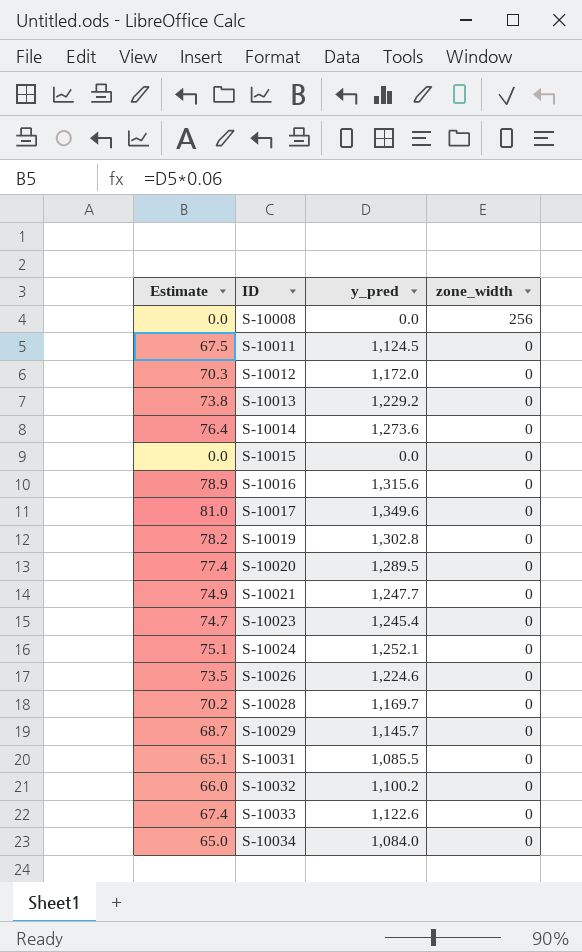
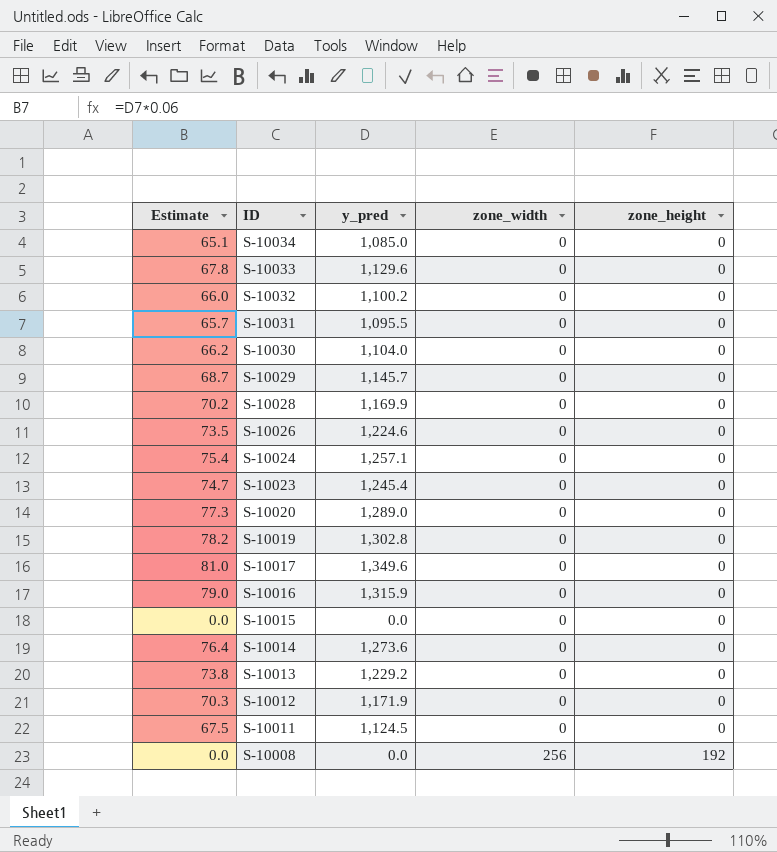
row order: ID ascending -> ID descending
column zone_height | position: none -> 5
row S-10021: 74.9 | 1,247.7 | 0 -> none
S-10034 | Estimate: 65.0 -> 65.1
S-10034 | y_pred: 1,084.0 -> 1,085.0
S-10033 | Estimate: 67.4 -> 67.8
S-10033 | y_pred: 1,122.6 -> 1,129.6
S-10031 | Estimate: 65.1 -> 65.7
S-10031 | y_pred: 1,085.5 -> 1,095.5
row S-10030: none -> 66.2 | 1,104.0 | 0 | 0
S-10028 | y_pred: 1,169.7 -> 1,169.9
S-10024 | Estimate: 75.1 -> 75.4
S-10024 | y_pred: 1,252.1 -> 1,257.1
S-10020 | Estimate: 77.4 -> 77.3
S-10020 | y_pred: 1,289.5 -> 1,289.0
S-10016 | Estimate: 78.9 -> 79.0
S-10016 | y_pred: 1,315.6 -> 1,315.9
S-10012 | y_pred: 1,172.0 -> 1,171.9

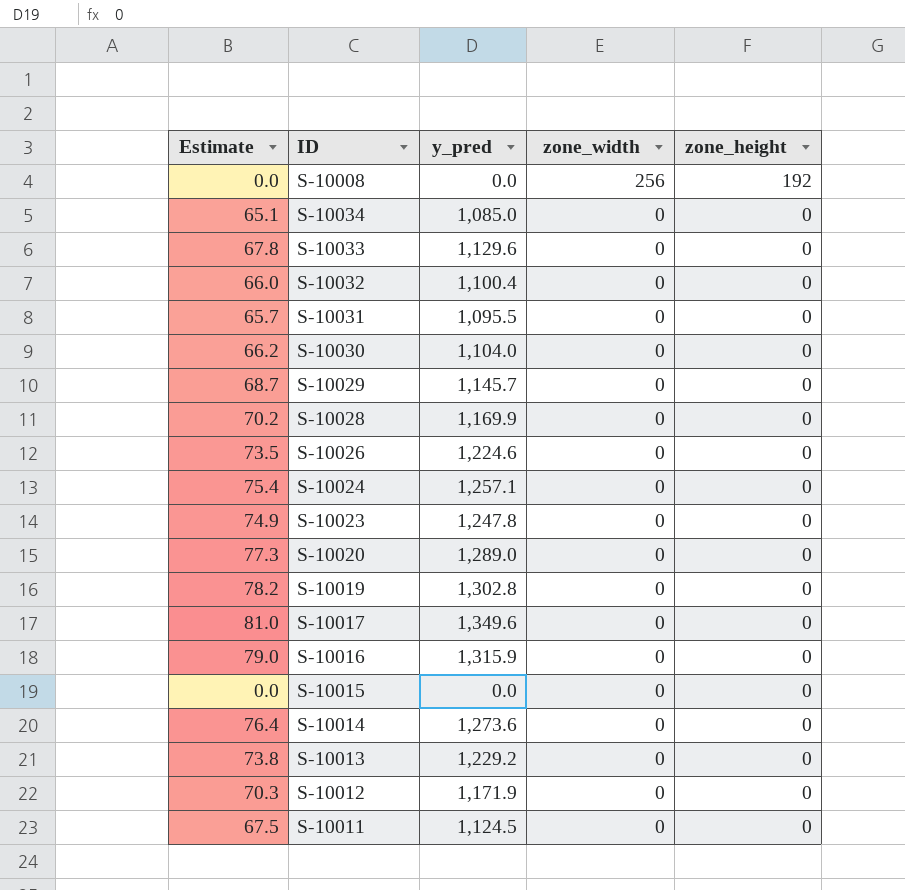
row order: ID descending -> zone_width descending
S-10032 | y_pred: 1,100.2 -> 1,100.4
S-10023 | Estimate: 74.7 -> 74.9
S-10023 | y_pred: 1,245.4 -> 1,247.8

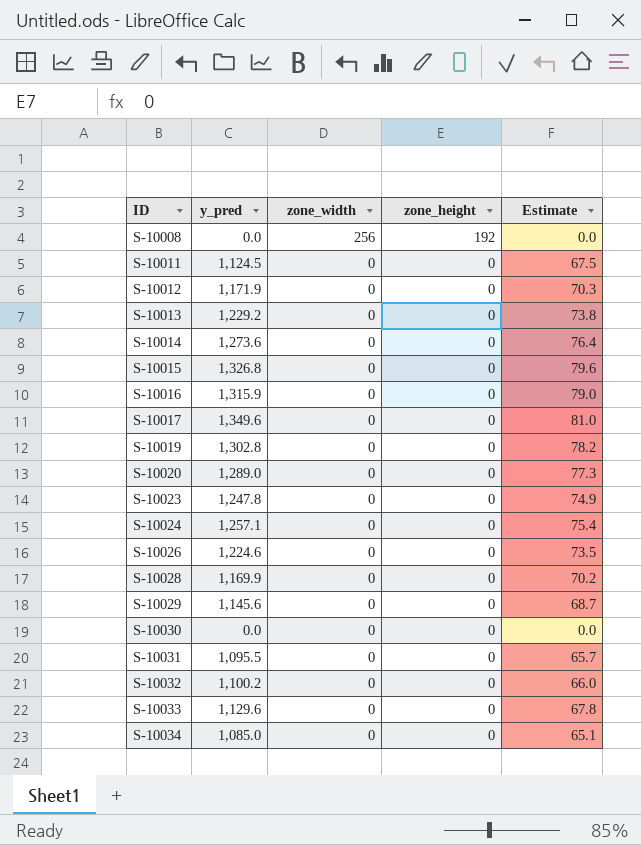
row order: zone_width descending -> ID ascending
column Estimate | position: 1 -> 5
S-10015 | y_pred: 0.0 -> 1,326.8
S-10015 | Estimate: 0.0 -> 79.6
S-10029 | y_pred: 1,145.7 -> 1,145.6
S-10030 | y_pred: 1,104.0 -> 0.0
S-10030 | Estimate: 66.2 -> 0.0
S-10032 | y_pred: 1,100.4 -> 1,100.2

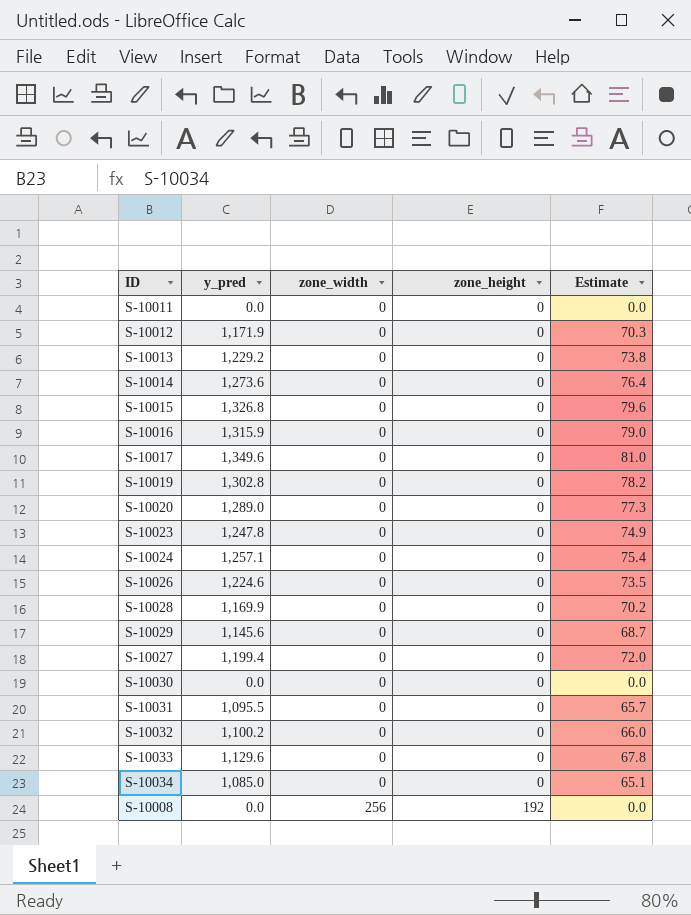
row order: ID ascending -> zone_width ascending
S-10011 | y_pred: 1,124.5 -> 0.0
S-10011 | Estimate: 67.5 -> 0.0
row S-10027: none -> 1,199.4 | 0 | 0 | 72.0

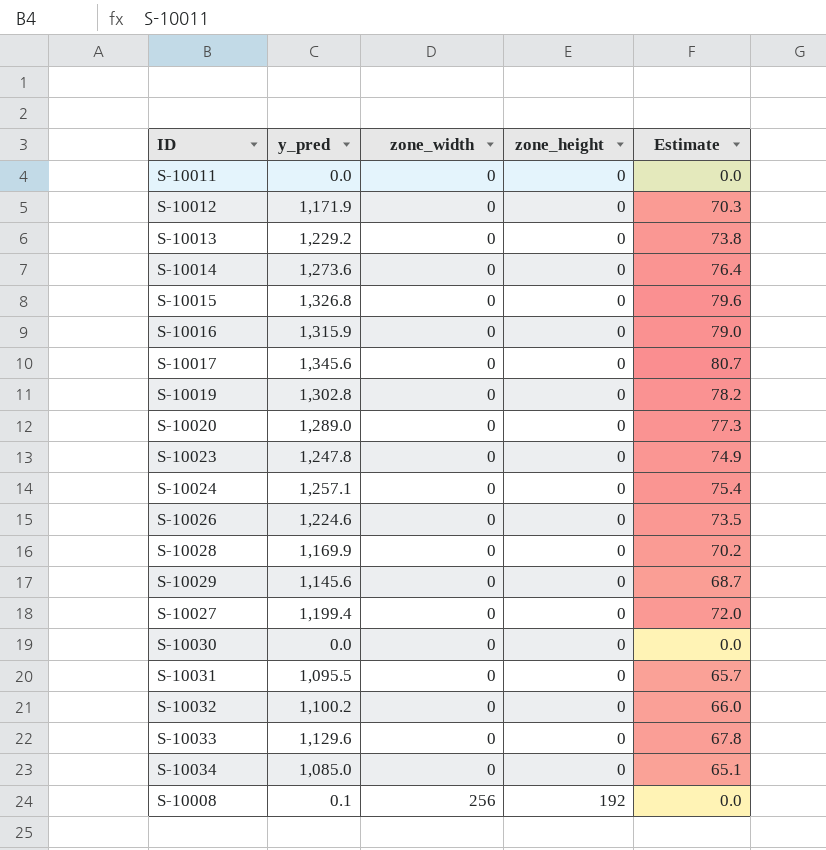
S-10017 | y_pred: 1,349.6 -> 1,345.6
S-10017 | Estimate: 81.0 -> 80.7
S-10008 | y_pred: 0.0 -> 0.1

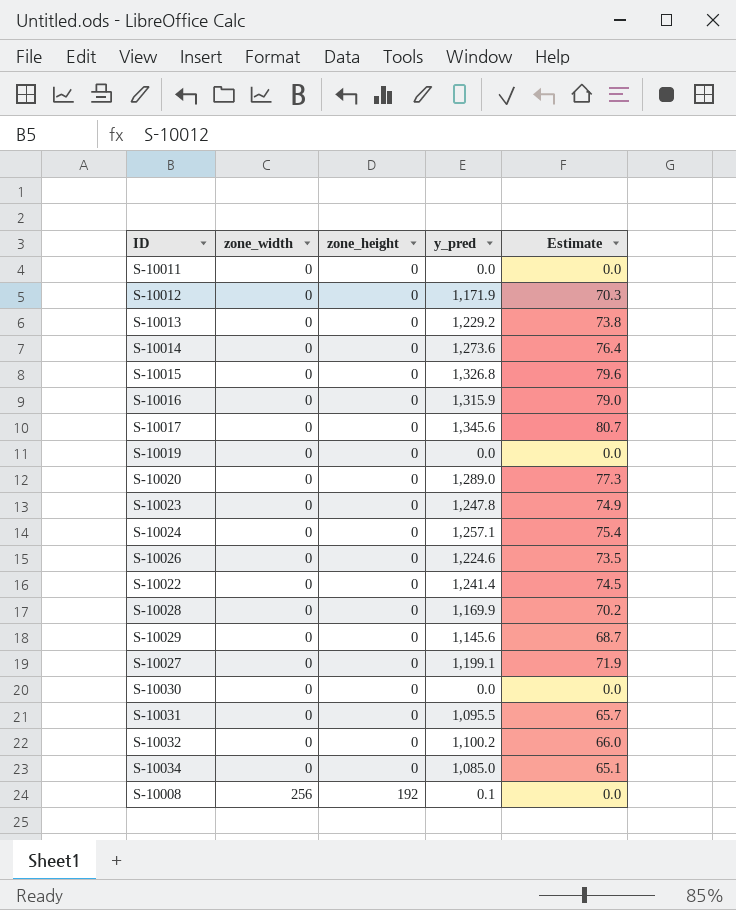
column y_pred | position: 2 -> 4
row S-10033: 1,129.6 | 0 | 0 | 67.8 -> none
S-10019 | y_pred: 1,302.8 -> 0.0
S-10019 | Estimate: 78.2 -> 0.0
row S-10022: none -> 0 | 0 | 1,241.4 | 74.5
S-10027 | y_pred: 1,199.4 -> 1,199.1
S-10027 | Estimate: 72.0 -> 71.9

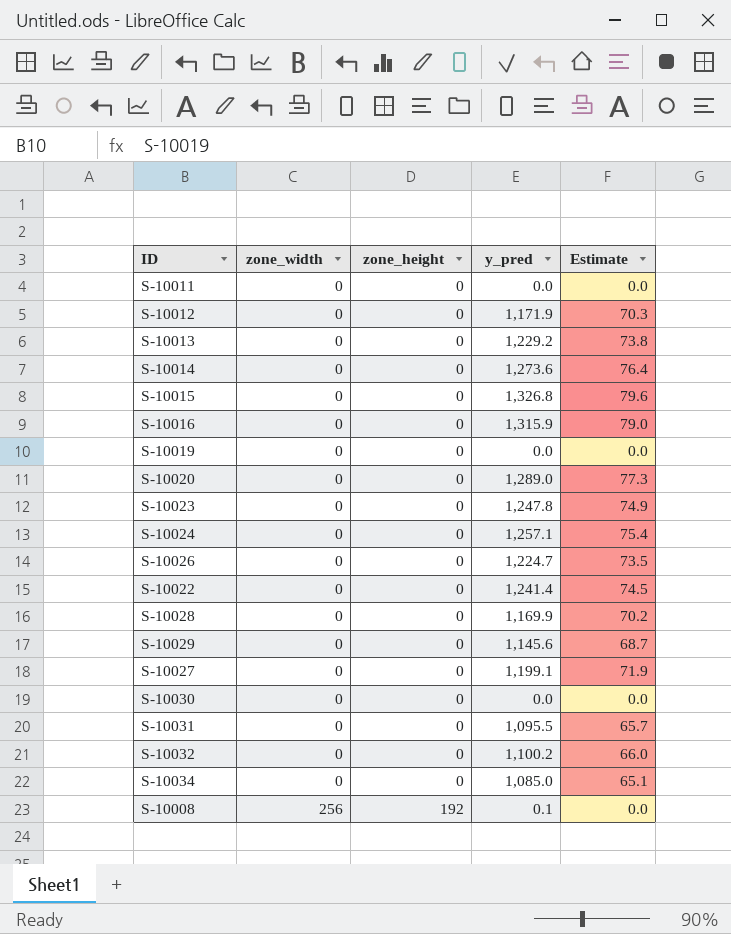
row S-10017: 0 | 0 | 1,345.6 | 80.7 -> none
S-10026 | y_pred: 1,224.6 -> 1,224.7

